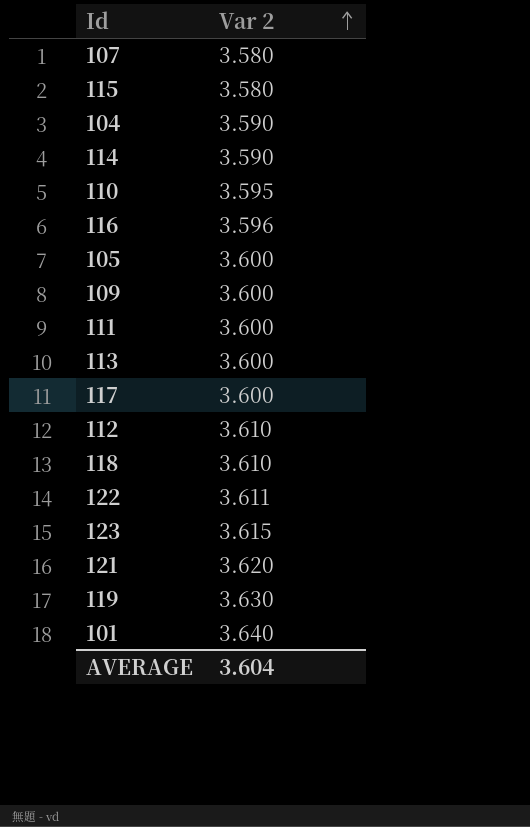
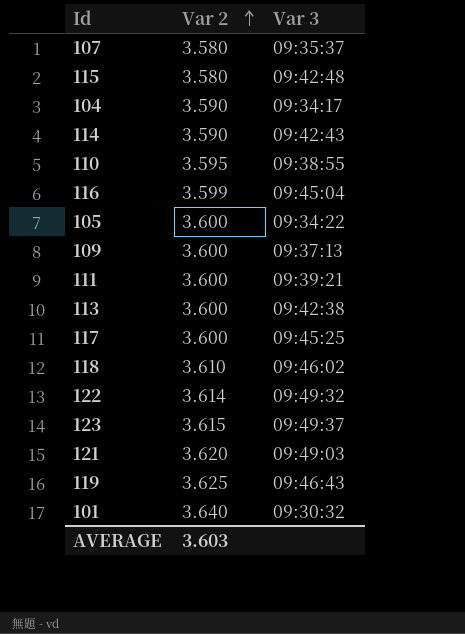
column Var 3 | position: none -> 3
row 112: 3.610 -> none
116 | Var 2: 3.596 -> 3.599
122 | Var 2: 3.611 -> 3.614
119 | Var 2: 3.630 -> 3.625
AVERAGE | Var 2: 3.604 -> 3.603

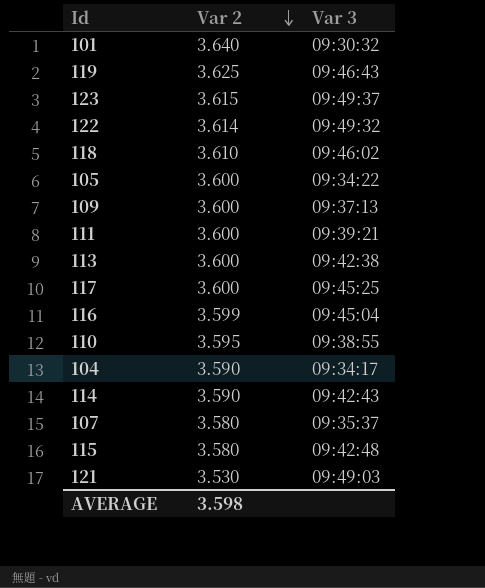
row order: Var 2 ascending -> Var 2 descending
121 | Var 2: 3.620 -> 3.530
AVERAGE | Var 2: 3.603 -> 3.598

